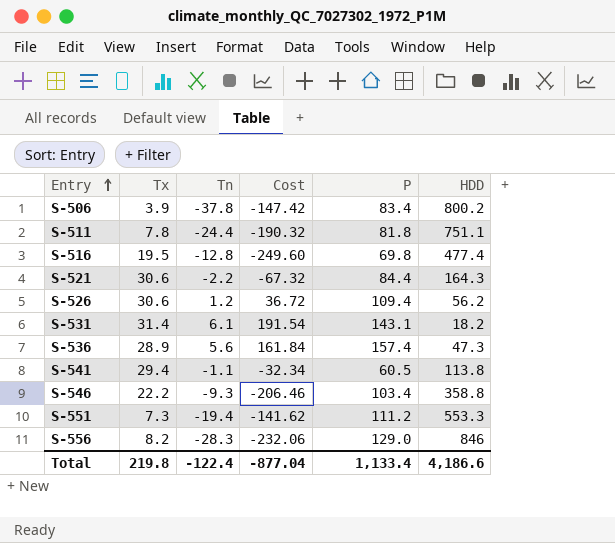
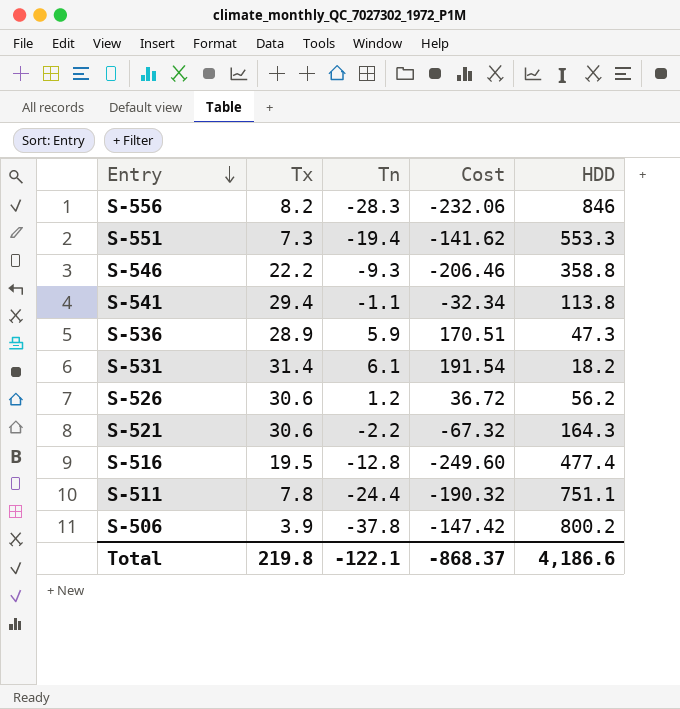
row order: Entry ascending -> Entry descending
column P | position: 5 -> none
S-536 | Tn: 5.6 -> 5.9
S-536 | Cost: 161.84 -> 170.51
Total | Tn: -122.4 -> -122.1
Total | Cost: -877.04 -> -868.37

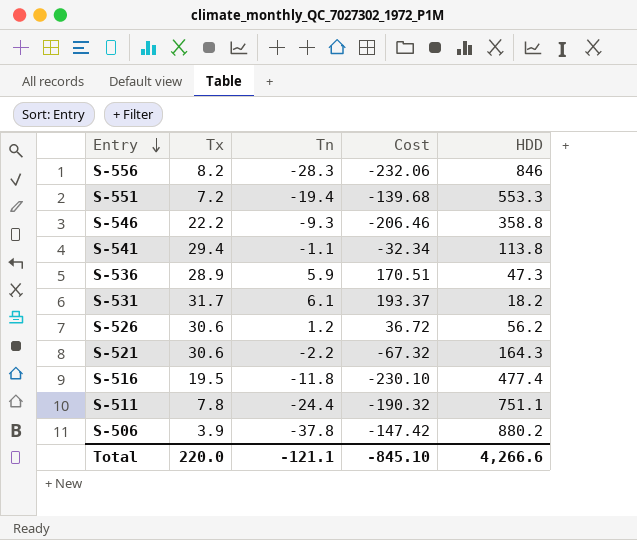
S-551 | Tx: 7.3 -> 7.2
S-551 | Cost: -141.62 -> -139.68
S-531 | Tx: 31.4 -> 31.7
S-531 | Cost: 191.54 -> 193.37
S-516 | Tn: -12.8 -> -11.8
S-516 | Cost: -249.60 -> -230.10
S-506 | HDD: 800.2 -> 880.2
Total | Tx: 219.8 -> 220.0
Total | Tn: -122.1 -> -121.1
Total | Cost: -868.37 -> -845.10
Total | HDD: 4,186.6 -> 4,266.6

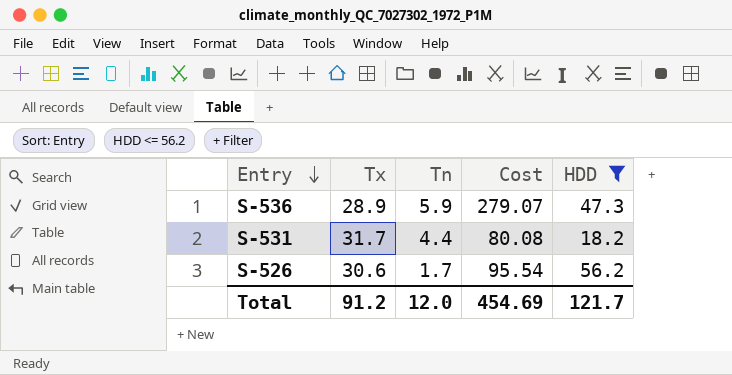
filter: none -> HDD <= 56.2
column Cost | formula: [Tx] * [Tn] -> [Tn] * [HDD]
S-531 | Tn: 6.1 -> 4.4
S-526 | Tn: 1.2 -> 1.7
Total | Tx: 220.0 -> 91.2
Total | Tn: -121.1 -> 12.0
Total | Cost: -845.10 -> 454.69
Total | HDD: 4,266.6 -> 121.7

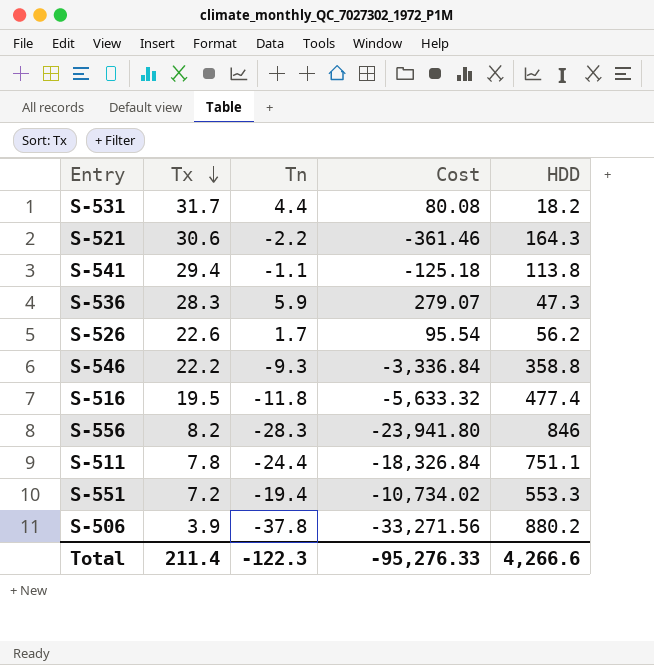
filter: HDD <= 56.2 -> none
row order: Entry descending -> Tx descending
S-536 | Tx: 28.9 -> 28.3
S-526 | Tx: 30.6 -> 22.6
Total | Tx: 91.2 -> 211.4
Total | Tn: 12.0 -> -122.3
Total | Cost: 454.69 -> -95,276.33
Total | HDD: 121.7 -> 4,266.6

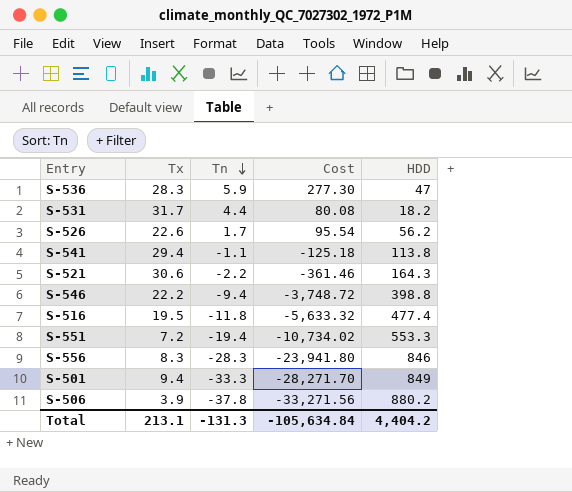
row order: Tx descending -> Tn descending
row S-511: 7.8 | -24.4 | -18,326.84 | 751.1 -> none
S-536 | Cost: 279.07 -> 277.30
S-536 | HDD: 47.3 -> 47
S-546 | Tn: -9.3 -> -9.4
S-546 | Cost: -3,336.84 -> -3,748.72
S-546 | HDD: 358.8 -> 398.8
S-556 | Tx: 8.2 -> 8.3
row S-501: none -> 9.4 | -33.3 | -28,271.70 | 849
Total | Tx: 211.4 -> 213.1
Total | Tn: -122.3 -> -131.3
Total | Cost: -95,276.33 -> -105,634.84
Total | HDD: 4,266.6 -> 4,404.2

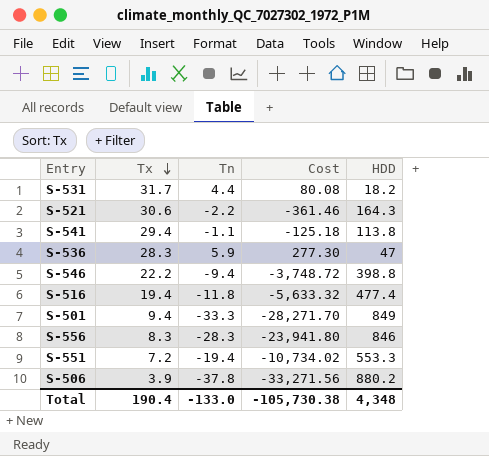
row order: Tn descending -> Tx descending
row S-526: 22.6 | 1.7 | 95.54 | 56.2 -> none
S-516 | Tx: 19.5 -> 19.4
Total | Tx: 213.1 -> 190.4
Total | Tn: -131.3 -> -133.0
Total | Cost: -105,634.84 -> -105,730.38
Total | HDD: 4,404.2 -> 4,348

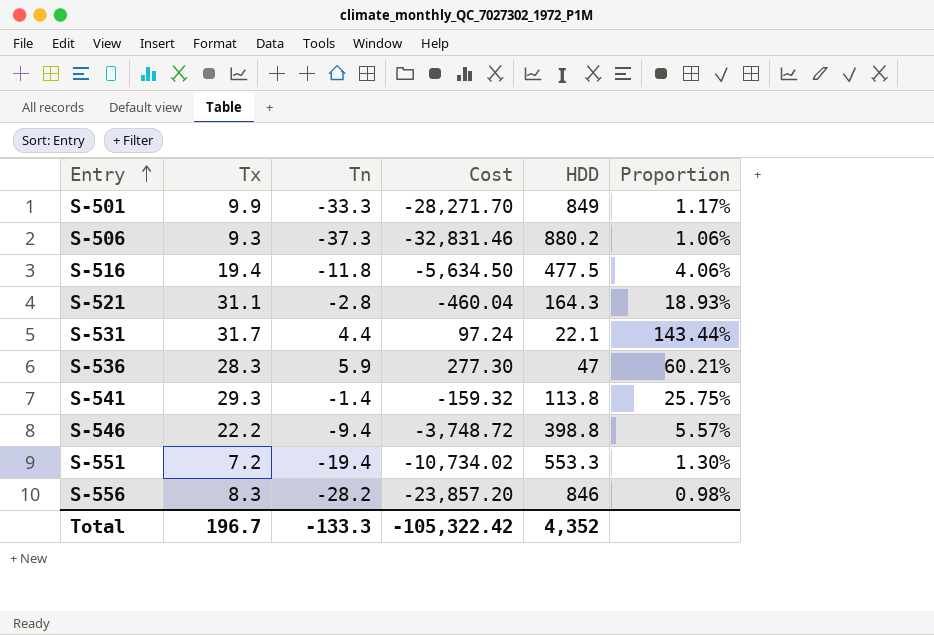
row order: Tx descending -> Entry ascending
column Proportion | formula: none -> [Tx] / [HDD]
S-501 | Tx: 9.4 -> 9.9
S-506 | Tx: 3.9 -> 9.3
S-506 | Tn: -37.8 -> -37.3
S-506 | Cost: -33,271.56 -> -32,831.46
S-516 | Cost: -5,633.32 -> -5,634.50
S-516 | HDD: 477.4 -> 477.5
S-521 | Tx: 30.6 -> 31.1
S-521 | Tn: -2.2 -> -2.8
S-521 | Cost: -361.46 -> -460.04
S-531 | Cost: 80.08 -> 97.24
S-531 | HDD: 18.2 -> 22.1
S-541 | Tx: 29.4 -> 29.3
S-541 | Tn: -1.1 -> -1.4
S-541 | Cost: -125.18 -> -159.32
S-556 | Tn: -28.3 -> -28.2
S-556 | Cost: -23,941.80 -> -23,857.20
Total | Tx: 190.4 -> 196.7
Total | Tn: -133.0 -> -133.3
Total | Cost: -105,730.38 -> -105,322.42
Total | HDD: 4,348 -> 4,352

